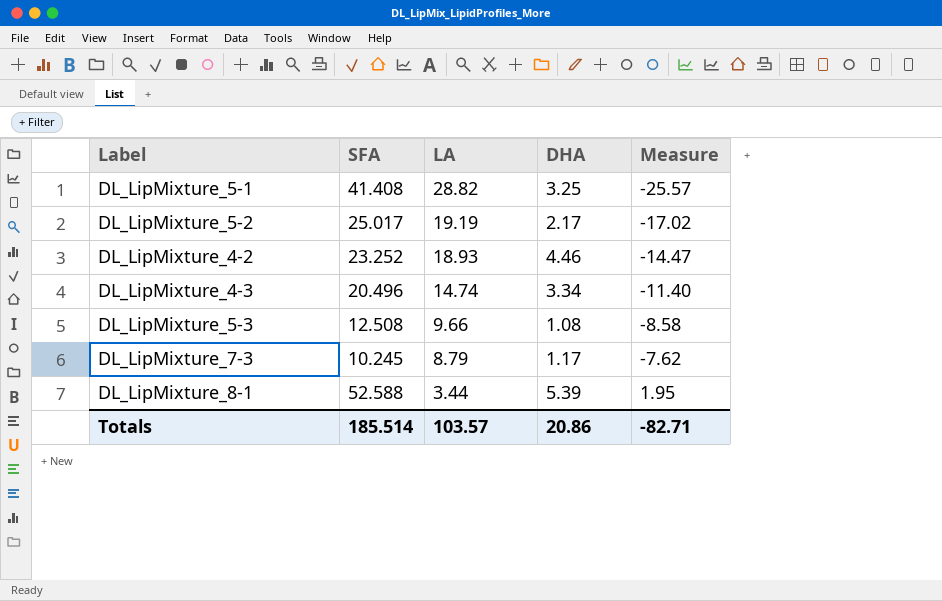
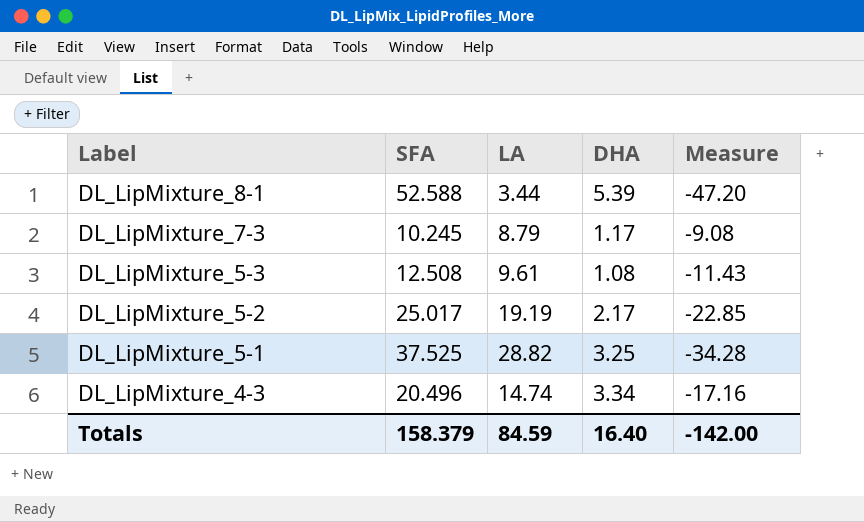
row order: LA descending -> Label descending
column Measure | formula: [DHA] - [LA] -> [DHA] - [SFA]
row DL_LipMixture_4-2: 23.252 | 18.93 | 4.46 | -14.47 -> none
DL_LipMixture_5-3 | LA: 9.66 -> 9.61
DL_LipMixture_5-1 | SFA: 41.408 -> 37.525
Totals | SFA: 185.514 -> 158.379
Totals | LA: 103.57 -> 84.59
Totals | DHA: 20.86 -> 16.40
Totals | Measure: -82.71 -> -142.00

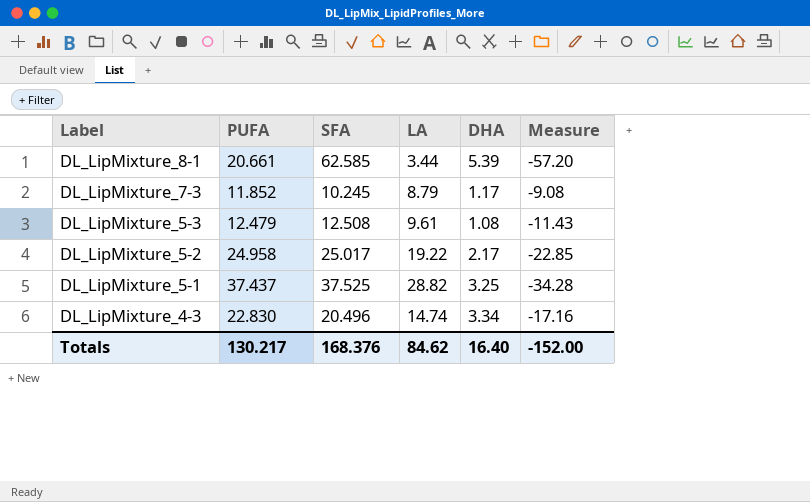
column PUFA | position: none -> 2
DL_LipMixture_8-1 | SFA: 52.588 -> 62.585
DL_LipMixture_8-1 | Measure: -47.20 -> -57.20
DL_LipMixture_5-2 | LA: 19.19 -> 19.22
Totals | SFA: 158.379 -> 168.376
Totals | LA: 84.59 -> 84.62
Totals | Measure: -142.00 -> -152.00

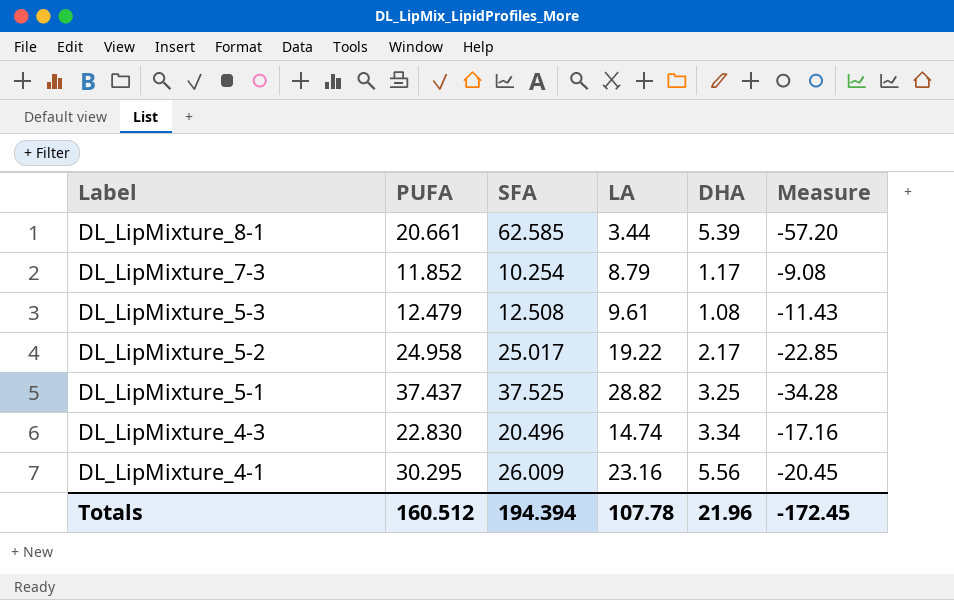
DL_LipMixture_7-3 | SFA: 10.245 -> 10.254
row DL_LipMixture_4-1: none -> 30.295 | 26.009 | 23.16 | 5.56 | -20.45
Totals | PUFA: 130.217 -> 160.512
Totals | SFA: 168.376 -> 194.394
Totals | LA: 84.62 -> 107.78
Totals | DHA: 16.40 -> 21.96
Totals | Measure: -152.00 -> -172.45

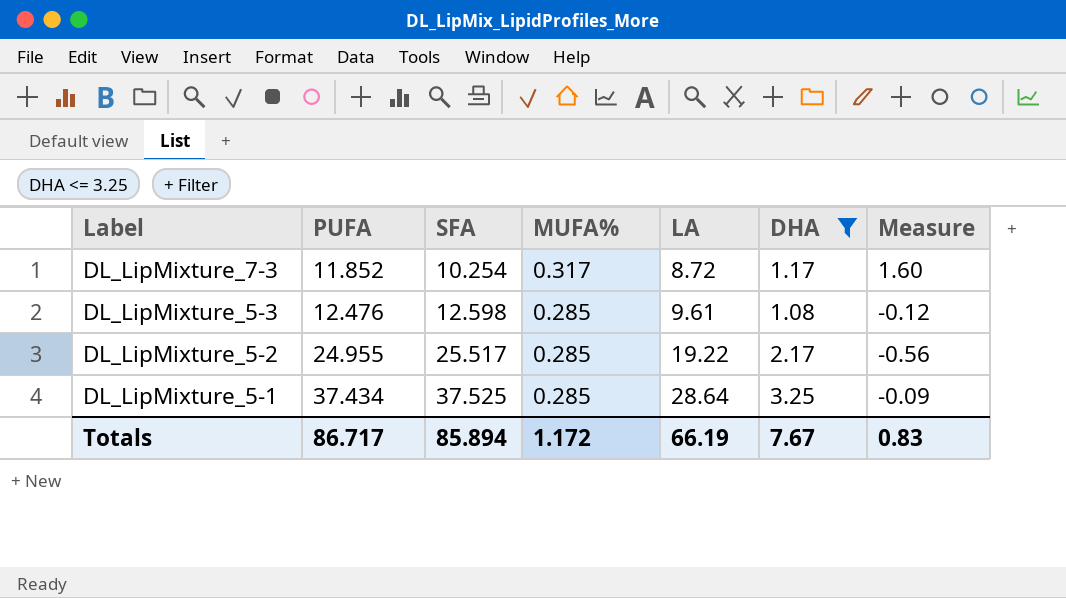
filter: none -> DHA <= 3.25
column MUFA% | position: none -> 4
column Measure | formula: [DHA] - [SFA] -> [PUFA] - [SFA]
DL_LipMixture_7-3 | LA: 8.79 -> 8.72
DL_LipMixture_5-3 | PUFA: 12.479 -> 12.476
DL_LipMixture_5-3 | SFA: 12.508 -> 12.598
DL_LipMixture_5-2 | PUFA: 24.958 -> 24.955
DL_LipMixture_5-2 | SFA: 25.017 -> 25.517
DL_LipMixture_5-1 | PUFA: 37.437 -> 37.434
DL_LipMixture_5-1 | LA: 28.82 -> 28.64
Totals | PUFA: 160.512 -> 86.717
Totals | SFA: 194.394 -> 85.894
Totals | LA: 107.78 -> 66.19
Totals | DHA: 21.96 -> 7.67
Totals | Measure: -172.45 -> 0.83

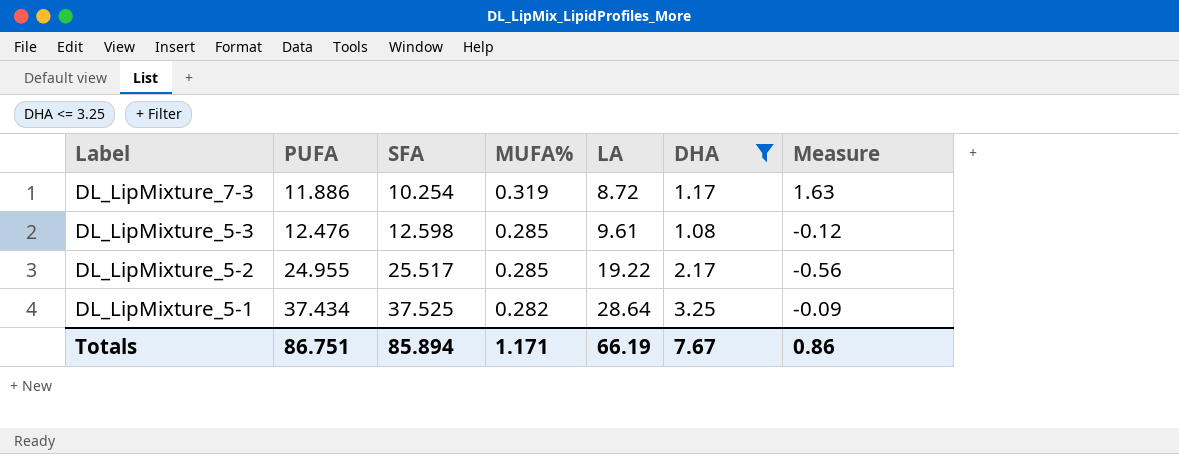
DL_LipMixture_7-3 | PUFA: 11.852 -> 11.886
DL_LipMixture_7-3 | MUFA%: 0.317 -> 0.319
DL_LipMixture_7-3 | Measure: 1.60 -> 1.63
DL_LipMixture_5-1 | MUFA%: 0.285 -> 0.282
Totals | PUFA: 86.717 -> 86.751
Totals | MUFA%: 1.172 -> 1.171
Totals | Measure: 0.83 -> 0.86

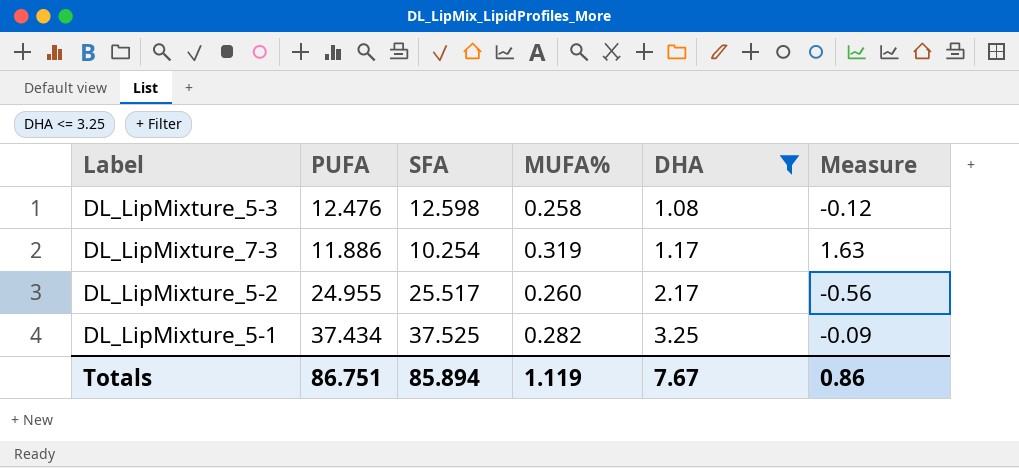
row order: Label descending -> DHA ascending
column LA | position: 5 -> none
DL_LipMixture_5-3 | MUFA%: 0.285 -> 0.258
DL_LipMixture_5-2 | MUFA%: 0.285 -> 0.260
Totals | MUFA%: 1.171 -> 1.119

